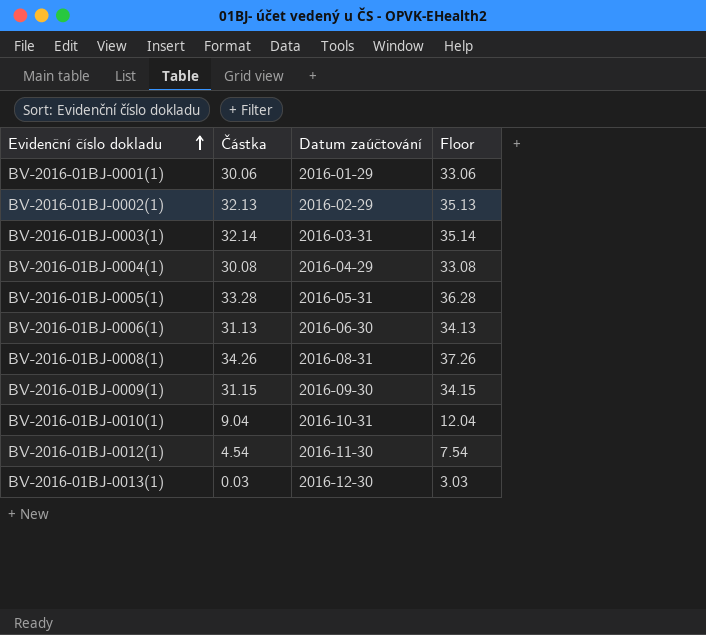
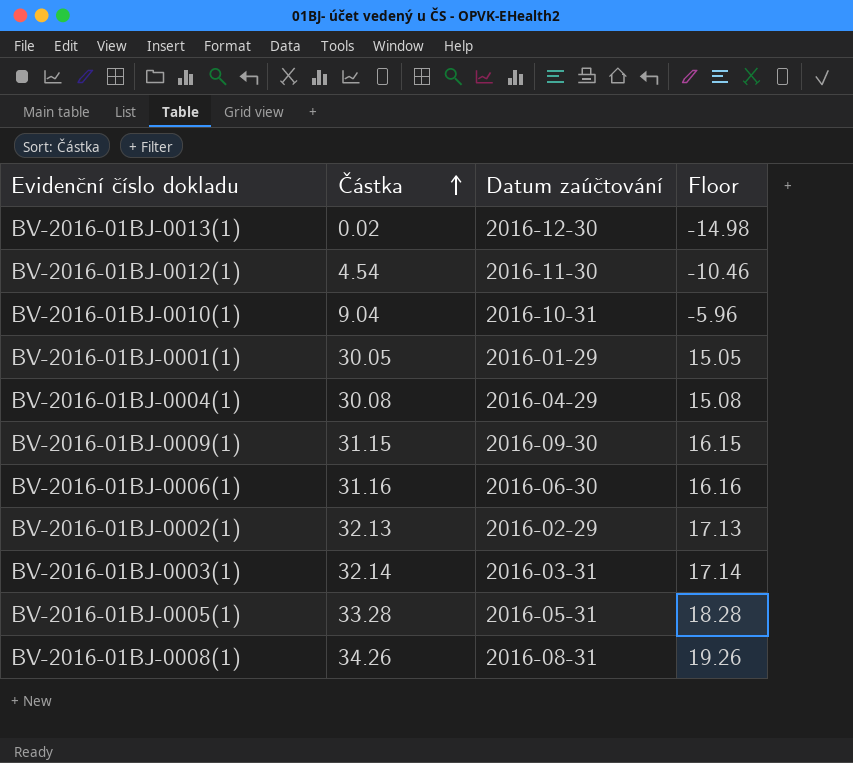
row order: Evidenční číslo dokladu ascending -> Částka ascending
column Floor | formula: [Částka] + 3 -> [Částka] - 15
BV-2016-01BJ-0013(1) | Částka: 0.03 -> 0.02
BV-2016-01BJ-0001(1) | Částka: 30.06 -> 30.05
BV-2016-01BJ-0006(1) | Částka: 31.13 -> 31.16

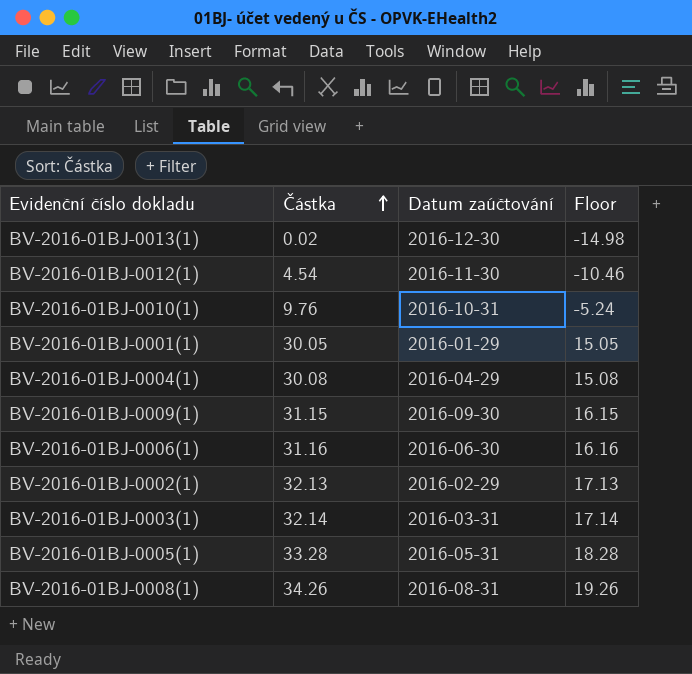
BV-2016-01BJ-0010(1) | Částka: 9.04 -> 9.76
BV-2016-01BJ-0010(1) | Floor: -5.96 -> -5.24

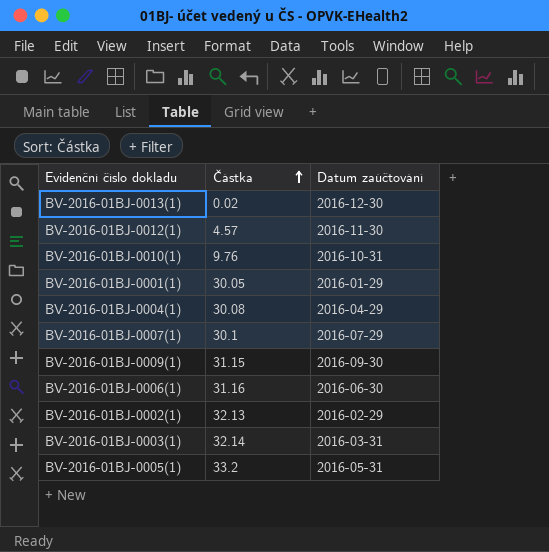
column Floor | formula: [Částka] - 15 -> none
row BV-2016-01BJ-0008(1): 34.26 | 2016-08-31 | 19.26 -> none
BV-2016-01BJ-0012(1) | Částka: 4.54 -> 4.57
row BV-2016-01BJ-0007(1): none -> 30.1 | 2016-07-29
BV-2016-01BJ-0005(1) | Částka: 33.28 -> 33.2

